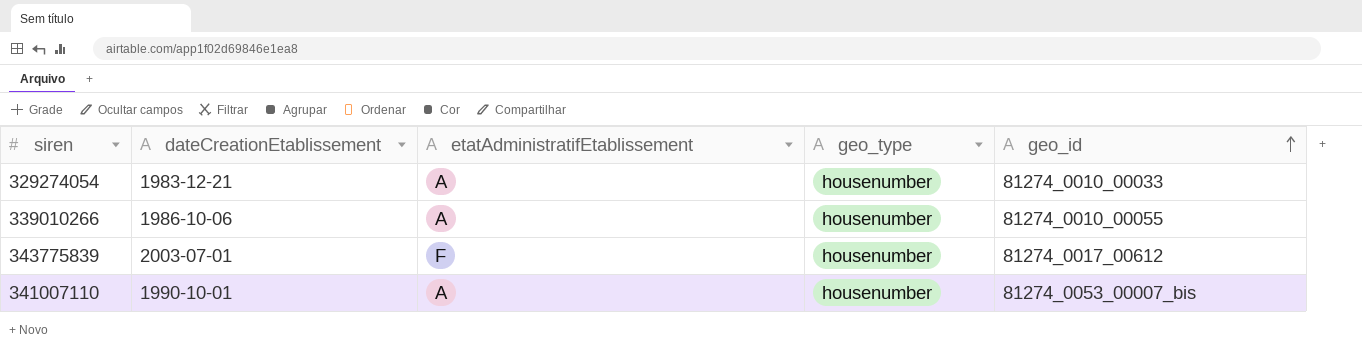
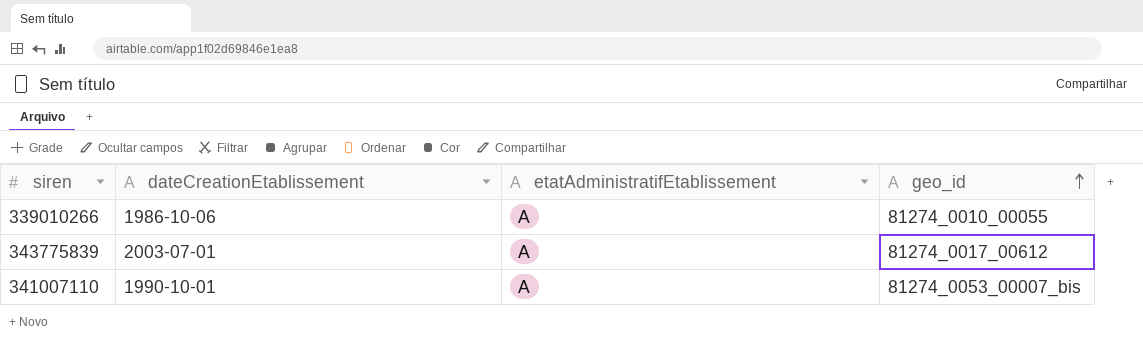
column geo_type | position: 4 -> none
row 329274054: 1983-12-21 | A | housenumber | 81274_0010_00033 -> none
343775839 | etatAdministratifEtablissement: F -> A

